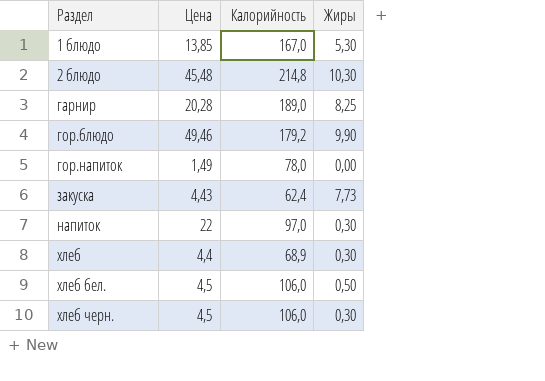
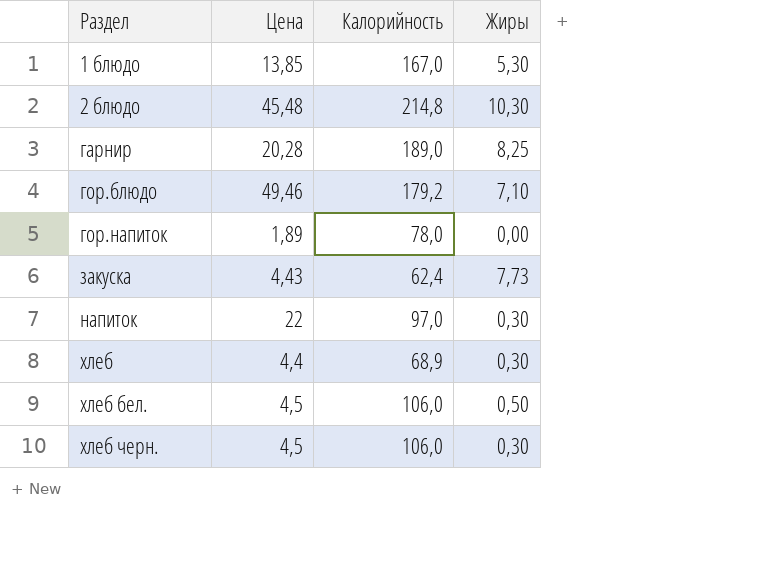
гор.блюдо | Жиры: 9,90 -> 7,10
гор.напиток | Цена: 1,49 -> 1,89

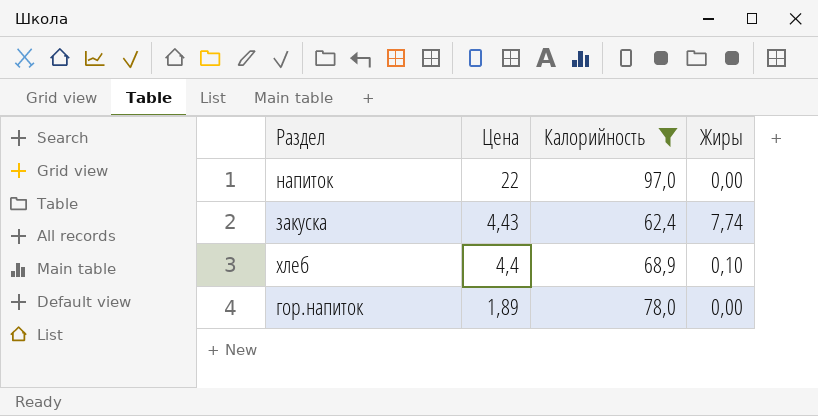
filter: none -> Калорийность <= 97,0
row order: Раздел ascending -> Цена descending
напиток | Жиры: 0,30 -> 0,00
закуска | Жиры: 7,73 -> 7,74
хлеб | Жиры: 0,30 -> 0,10

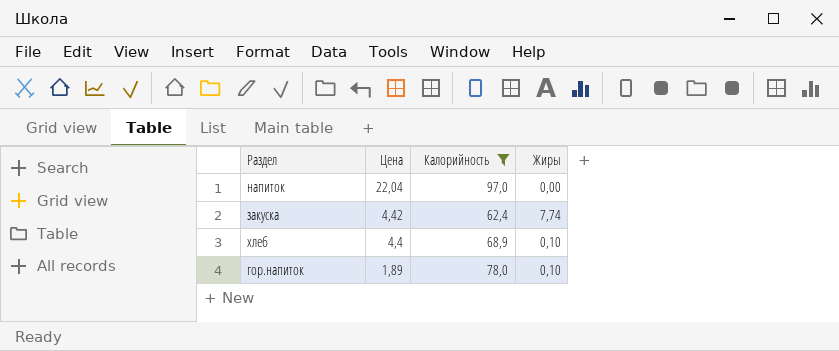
напиток | Цена: 22 -> 22,04
закуска | Цена: 4,43 -> 4,42
гор.напиток | Жиры: 0,00 -> 0,10

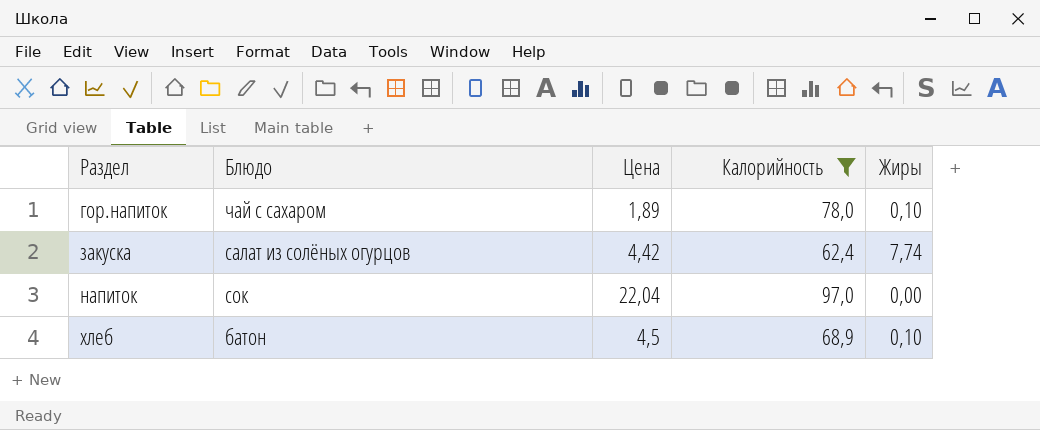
row order: Цена descending -> Раздел ascending
column Блюдо | position: none -> 2
хлеб | Цена: 4,4 -> 4,5

